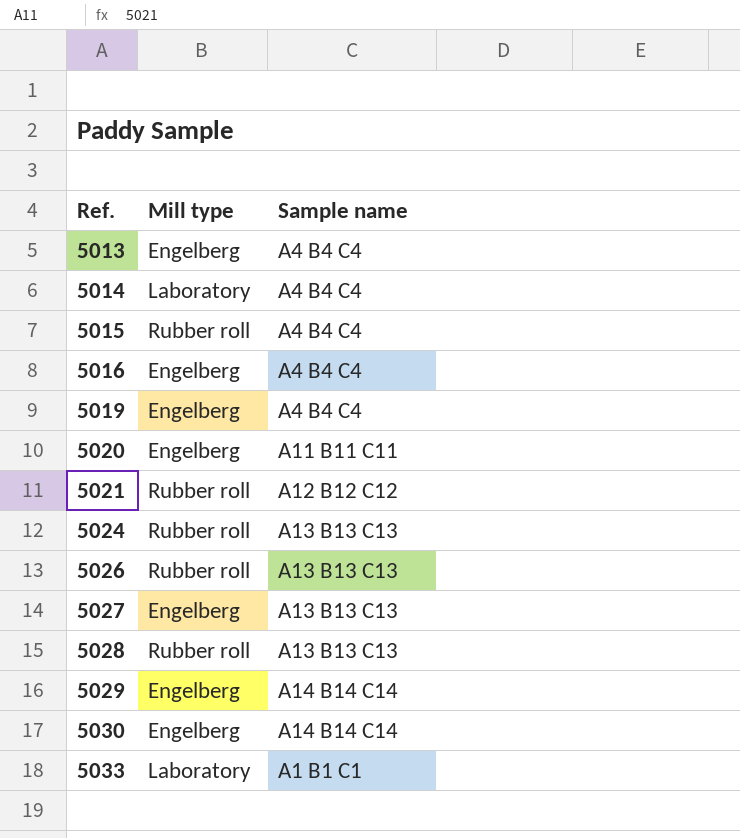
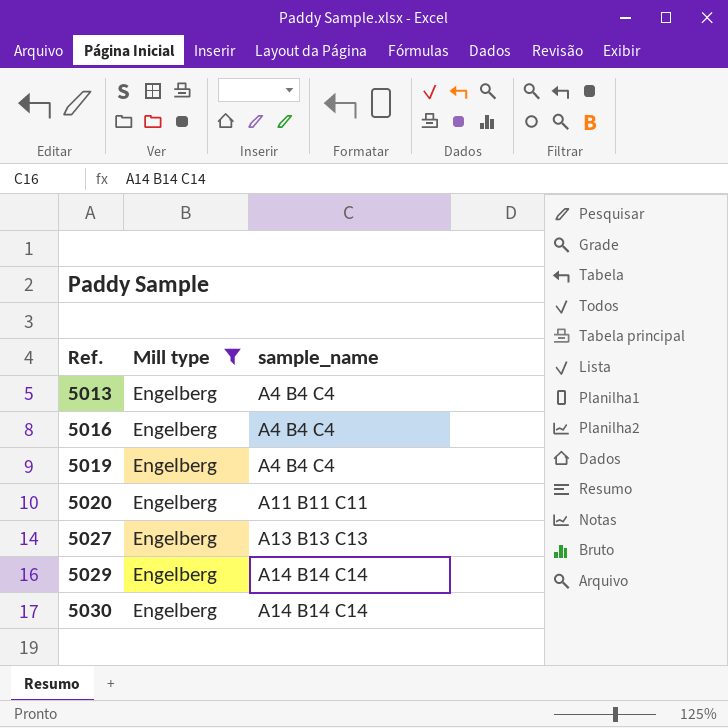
filter: none -> Mill type = Engelberg
column name: Sample name -> sample_name

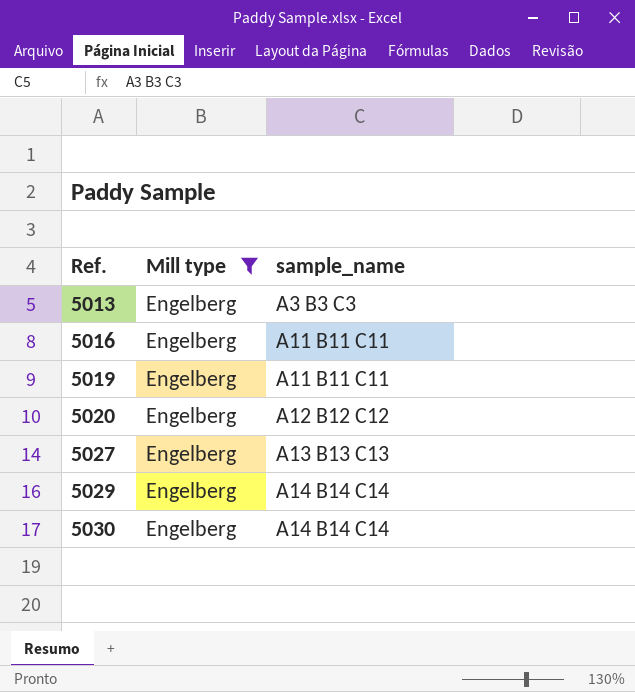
5013 | sample_name: A4 B4 C4 -> A3 B3 C3
5016 | sample_name: A4 B4 C4 -> A11 B11 C11
5019 | sample_name: A4 B4 C4 -> A11 B11 C11
5020 | sample_name: A11 B11 C11 -> A12 B12 C12

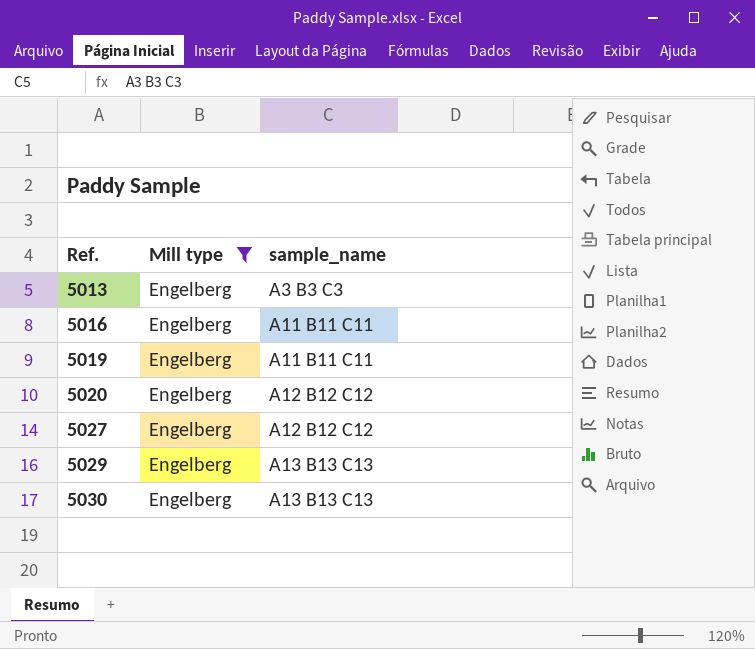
5027 | sample_name: A13 B13 C13 -> A12 B12 C12
5029 | sample_name: A14 B14 C14 -> A13 B13 C13
5030 | sample_name: A14 B14 C14 -> A13 B13 C13

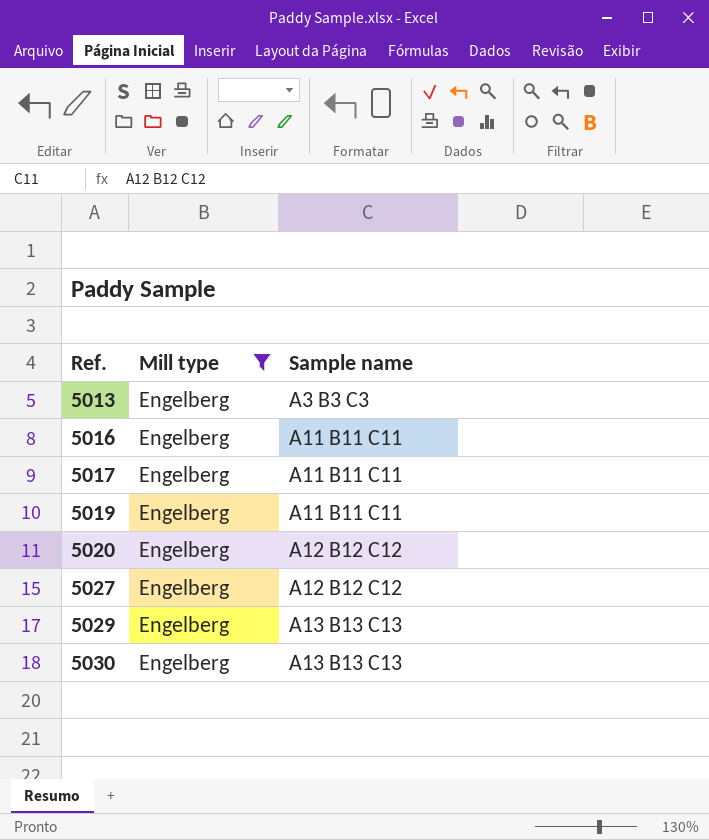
column name: sample_name -> Sample name
row 5017: none -> Engelberg | A11 B11 C11

